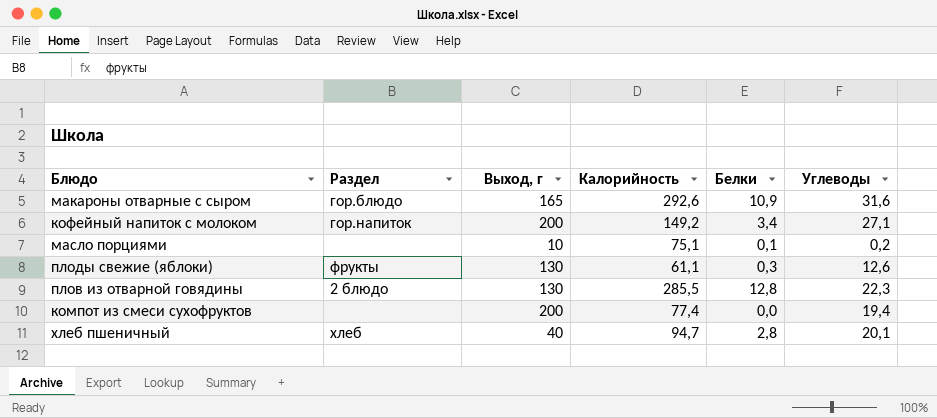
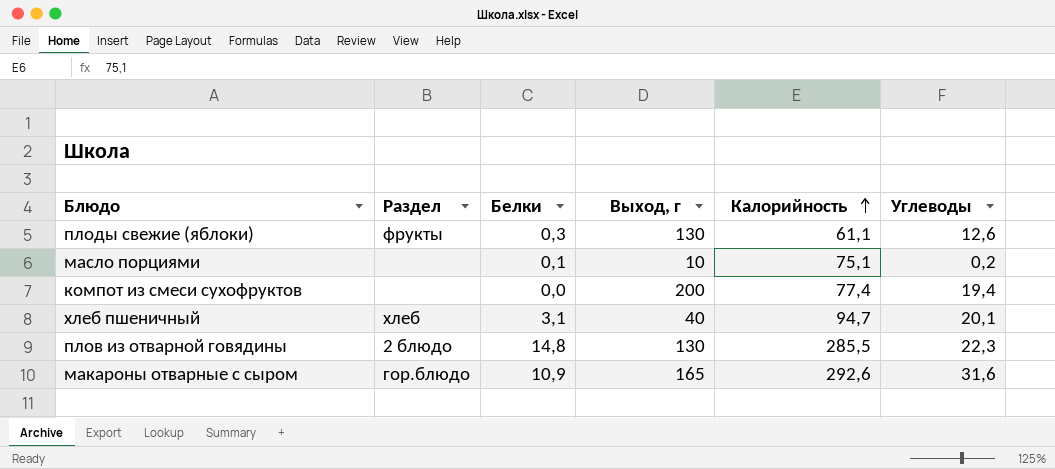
row order: none -> Калорийность ascending
column Белки | position: 5 -> 3
row кофейный напиток с молоком: гор.напиток | 200 | 149,2 | 3,4 | 27,1 -> none
хлеб пшеничный | Белки: 2,8 -> 3,1
плов из отварной говядины | Белки: 12,8 -> 14,8

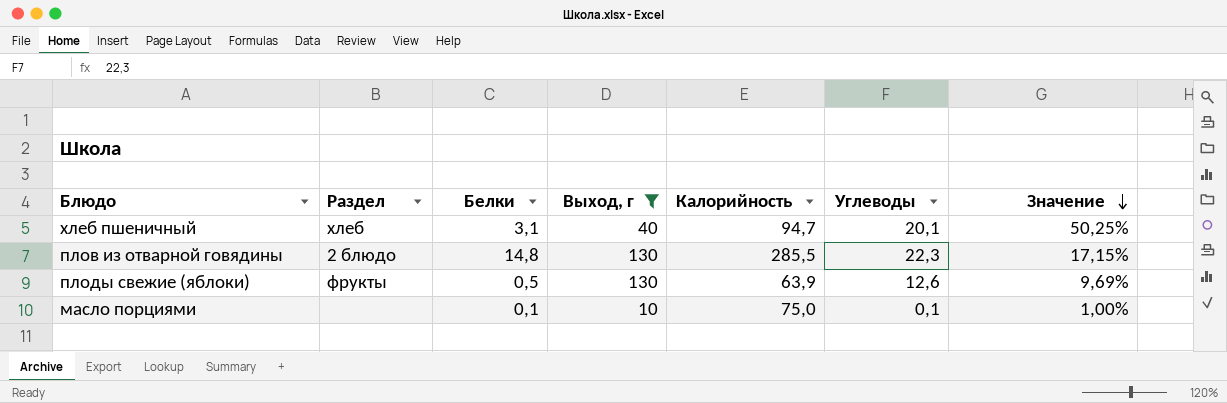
filter: none -> Выход, г <= 130
row order: Калорийность ascending -> Значение descending
column Значение | formula: none -> [Углеводы] / [Выход, г]
плоды свежие (яблоки) | Белки: 0,3 -> 0,5
плоды свежие (яблоки) | Калорийность: 61,1 -> 63,9
масло порциями | Калорийность: 75,1 -> 75,0
масло порциями | Углеводы: 0,2 -> 0,1

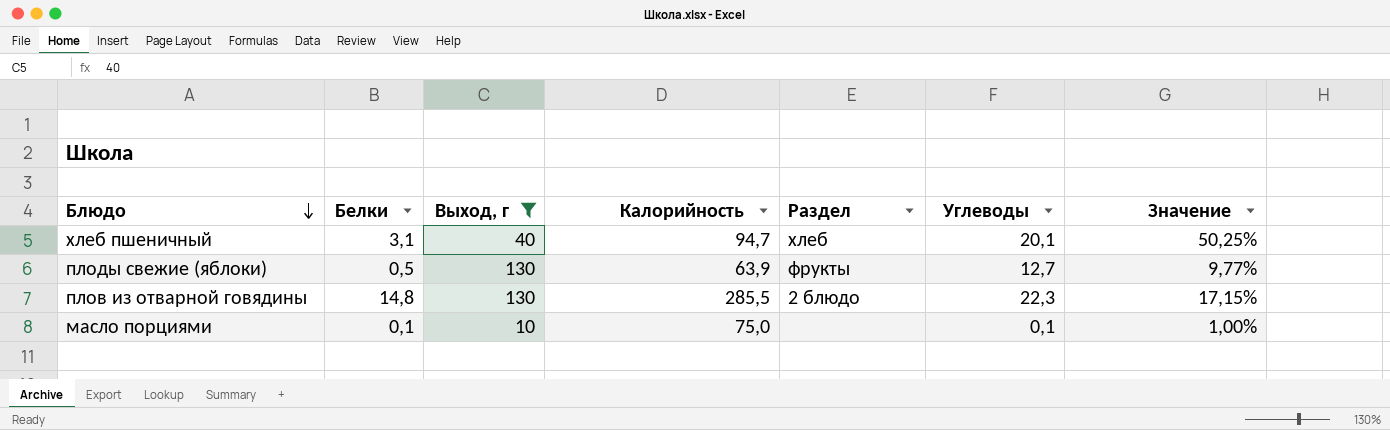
row order: Значение descending -> Блюдо descending
column Раздел | position: 2 -> 5
плоды свежие (яблоки) | Углеводы: 12,6 -> 12,7
плоды свежие (яблоки) | Значение: 9,69% -> 9,77%

